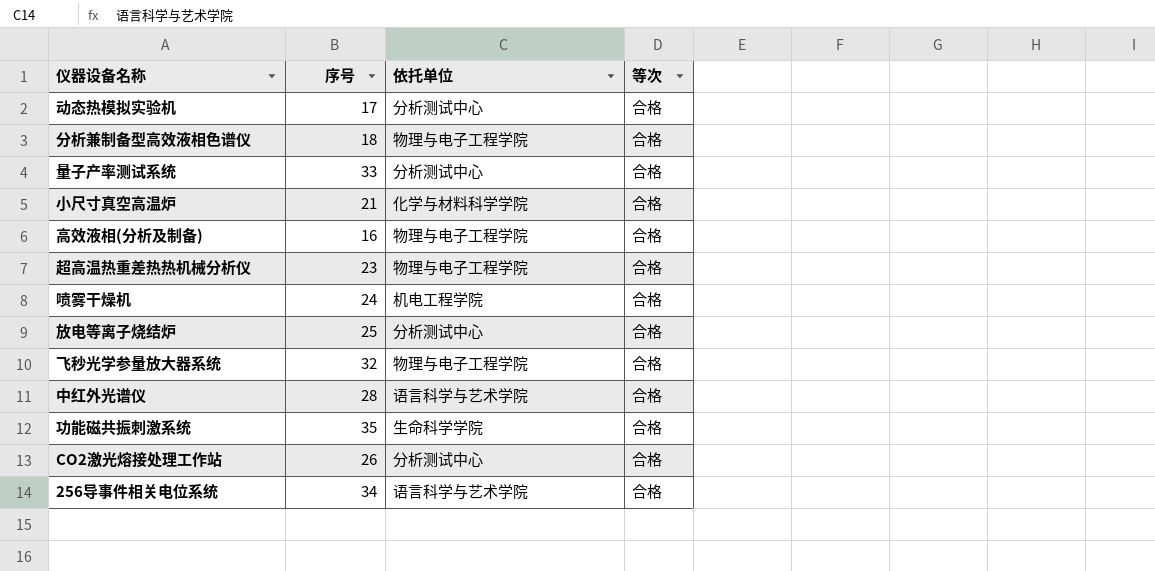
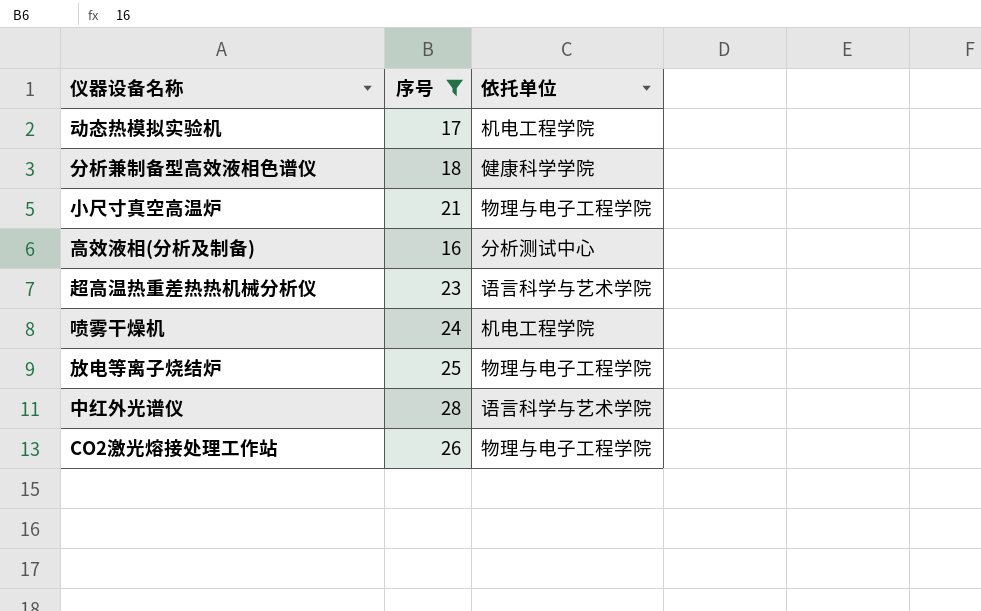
filter: none -> 序号 <= 28
column 等次 | position: 4 -> none
动态热模拟实验机 | 依托单位: 分析测试中心 -> 机电工程学院
分析兼制备型高效液相色谱仪 | 依托单位: 物理与电子工程学院 -> 健康科学学院
小尺寸真空高温炉 | 依托单位: 化学与材料科学学院 -> 物理与电子工程学院
高效液相(分析及制备) | 依托单位: 物理与电子工程学院 -> 分析测试中心
超高温热重差热热机械分析仪 | 依托单位: 物理与电子工程学院 -> 语言科学与艺术学院
放电等离子烧结炉 | 依托单位: 分析测试中心 -> 物理与电子工程学院
CO2激光熔接处理工作站 | 依托单位: 分析测试中心 -> 物理与电子工程学院

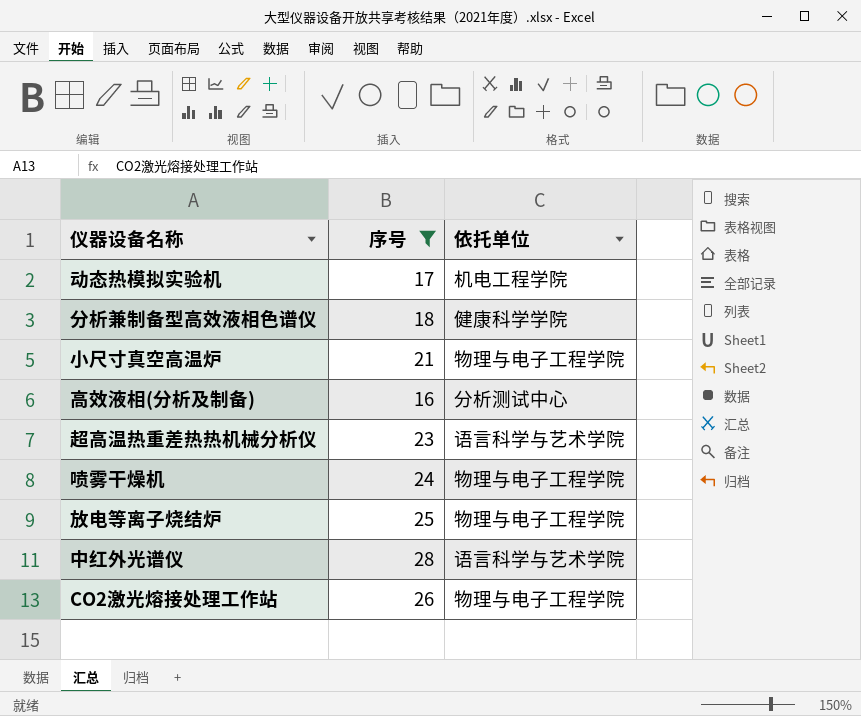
喷雾干燥机 | 依托单位: 机电工程学院 -> 物理与电子工程学院

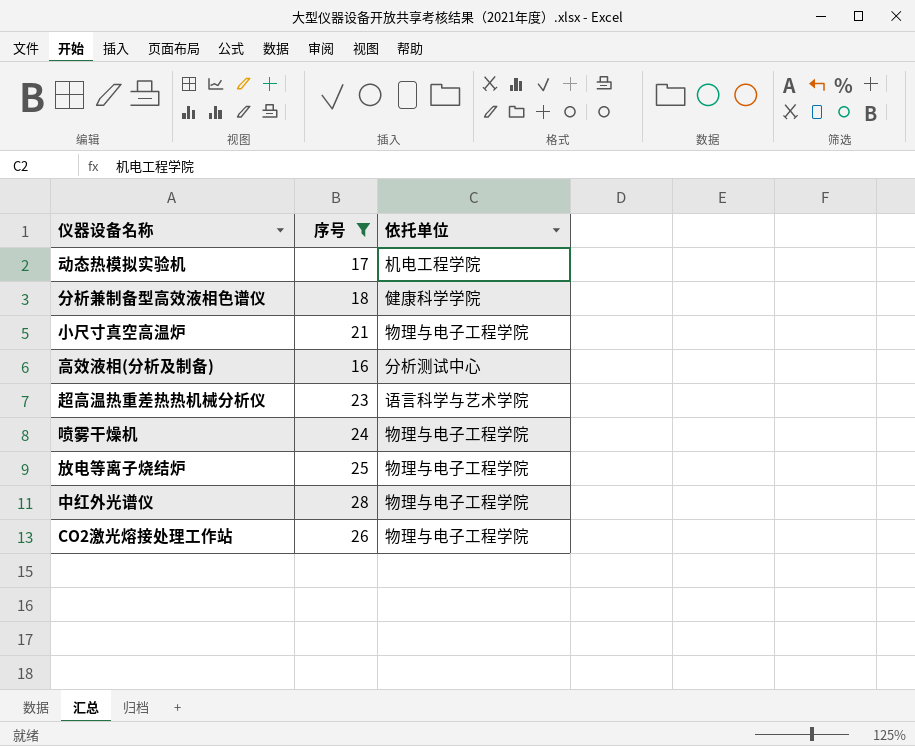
中红外光谱仪 | 依托单位: 语言科学与艺术学院 -> 物理与电子工程学院

